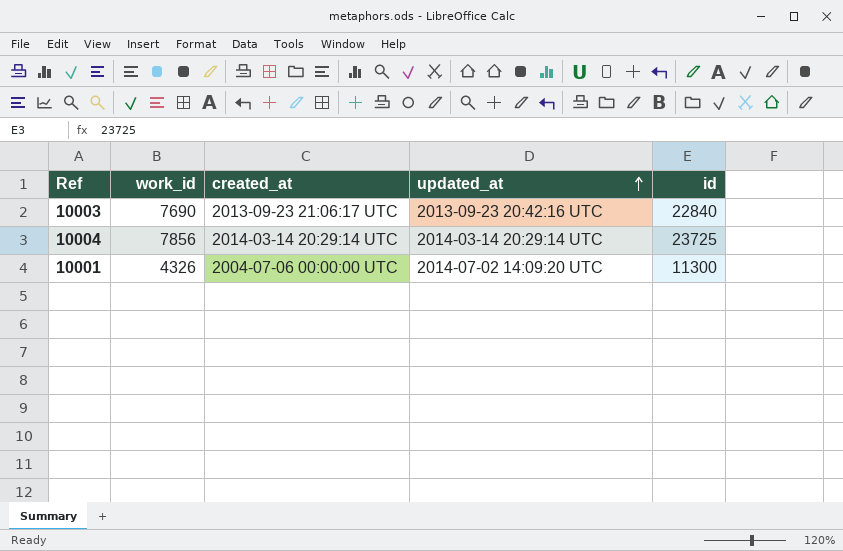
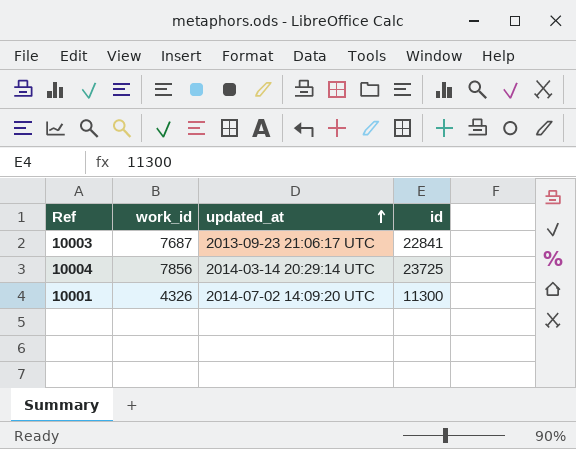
column created_at | position: 3 -> none
10003 | work_id: 7690 -> 7687
10003 | updated_at: 2013-09-23 20:42:16 UTC -> 2013-09-23 21:06:17 UTC
10003 | id: 22840 -> 22841

